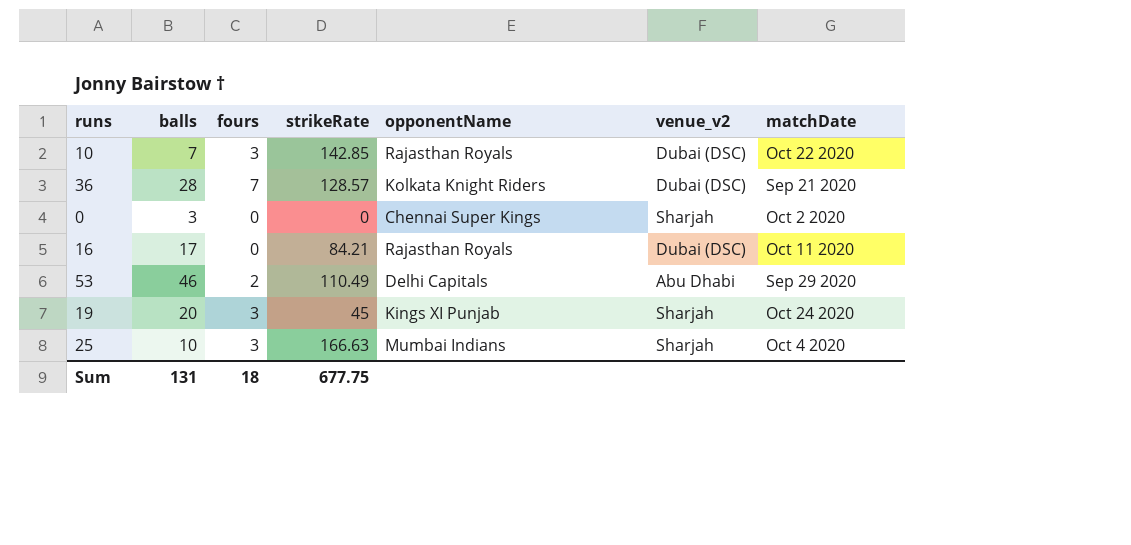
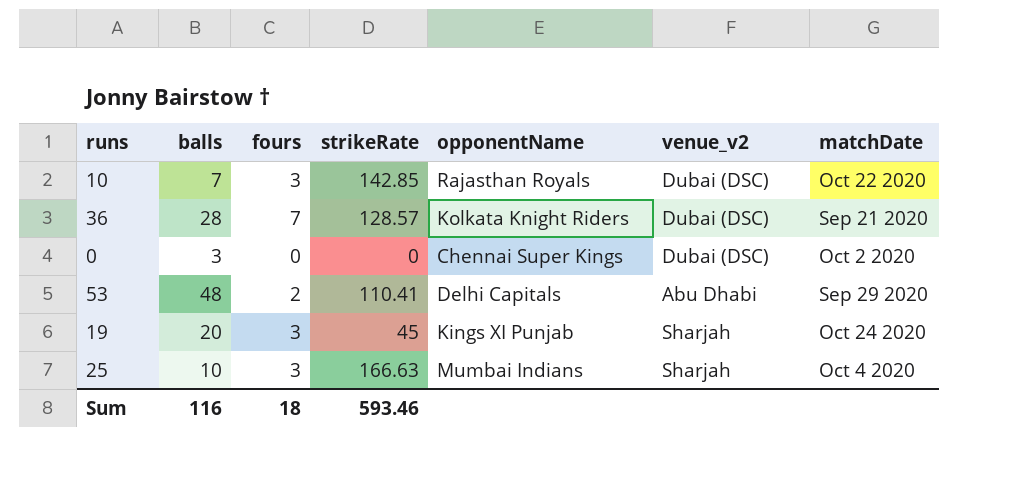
row 16: 17 | 0 | 84.21 | Rajasthan Royals | Dubai (DSC) | Oct 11 2020 -> none
0 | venue_v2: Sharjah -> Dubai (DSC)
53 | balls: 46 -> 48
53 | strikeRate: 110.49 -> 110.41
Sum | balls: 131 -> 116
Sum | strikeRate: 677.75 -> 593.46

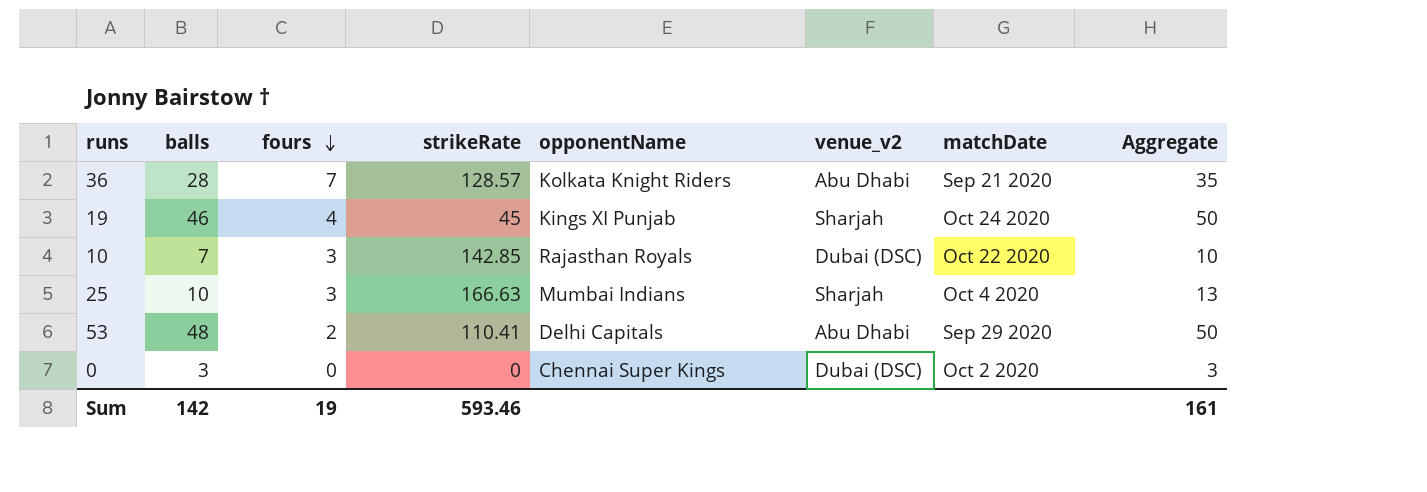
row order: none -> fours descending
column Aggregate | formula: none -> [balls] + [fours]
36 | venue_v2: Dubai (DSC) -> Abu Dhabi
19 | balls: 20 -> 46
19 | fours: 3 -> 4
Sum | balls: 116 -> 142
Sum | fours: 18 -> 19

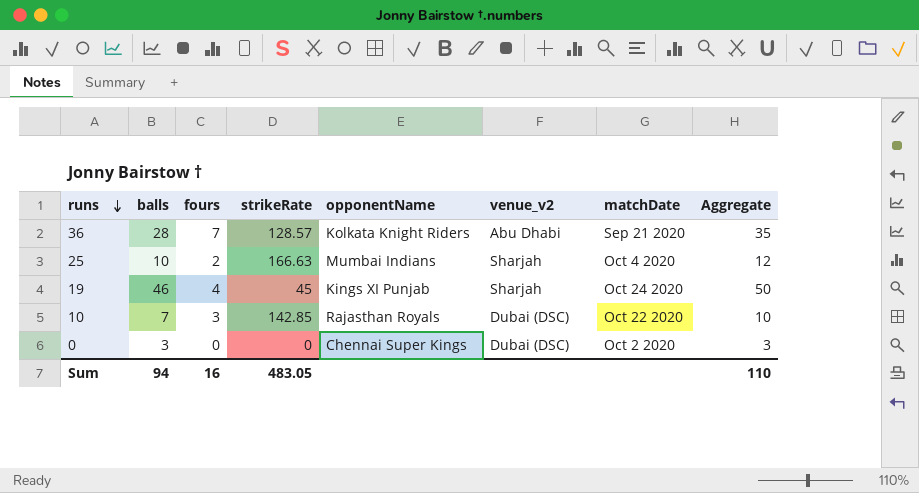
row order: fours descending -> runs descending
row 53: 48 | 2 | 110.41 | Delhi Capitals | Abu Dhabi | Sep 29 2020 | 50 -> none
25 | fours: 3 -> 2
25 | Aggregate: 13 -> 12
Sum | balls: 142 -> 94
Sum | fours: 19 -> 16
Sum | strikeRate: 593.46 -> 483.05
Sum | Aggregate: 161 -> 110

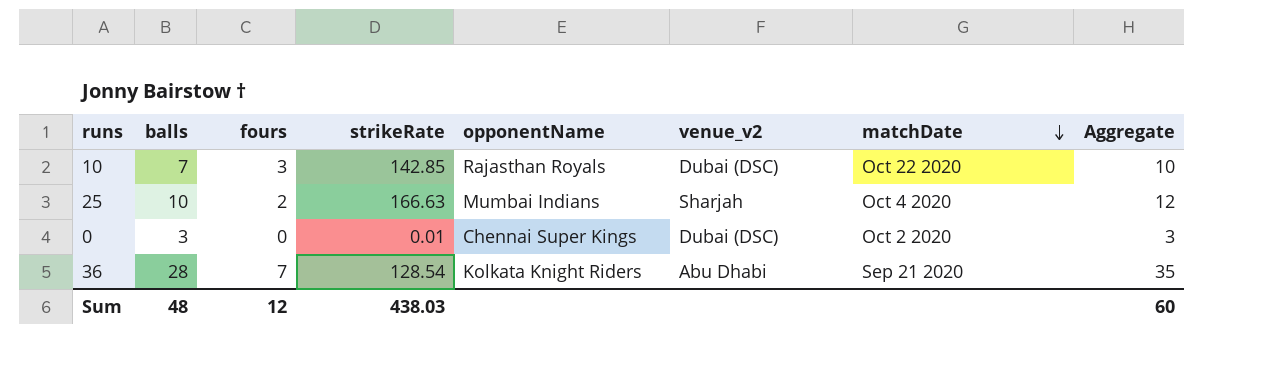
row order: runs descending -> matchDate descending
row 19: 46 | 4 | 45 | Kings XI Punjab | Sharjah | Oct 24 2020 | 50 -> none
0 | strikeRate: 0 -> 0.01
36 | strikeRate: 128.57 -> 128.54
Sum | balls: 94 -> 48
Sum | fours: 16 -> 12
Sum | strikeRate: 483.05 -> 438.03
Sum | Aggregate: 110 -> 60

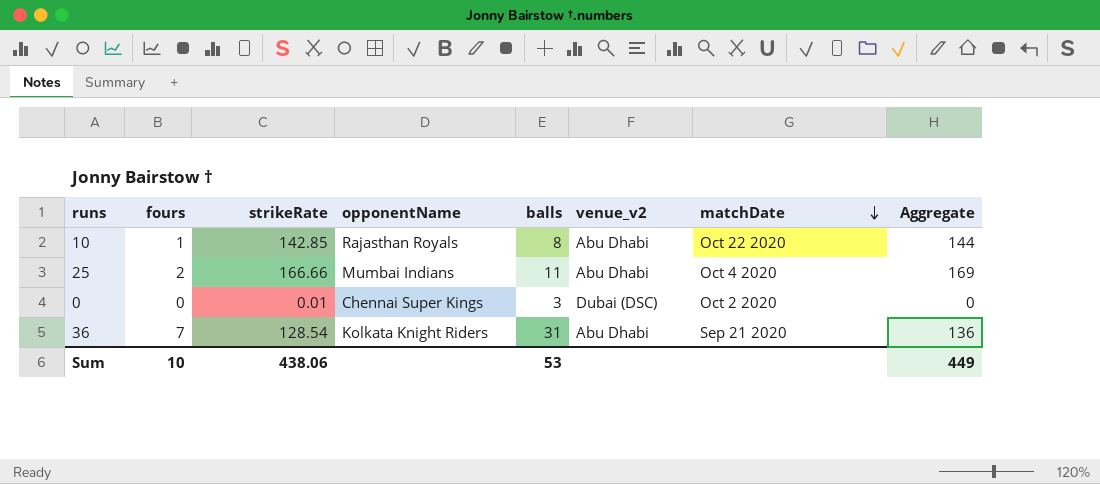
column balls | position: 2 -> 5
column Aggregate | formula: [balls] + [fours] -> [fours] + [strikeRate]
10 | fours: 3 -> 1
10 | balls: 7 -> 8
10 | venue_v2: Dubai (DSC) -> Abu Dhabi
25 | strikeRate: 166.63 -> 166.66
25 | balls: 10 -> 11
25 | venue_v2: Sharjah -> Abu Dhabi
36 | balls: 28 -> 31
Sum | fours: 12 -> 10
Sum | strikeRate: 438.03 -> 438.06
Sum | balls: 48 -> 53
Sum | Aggregate: 60 -> 449

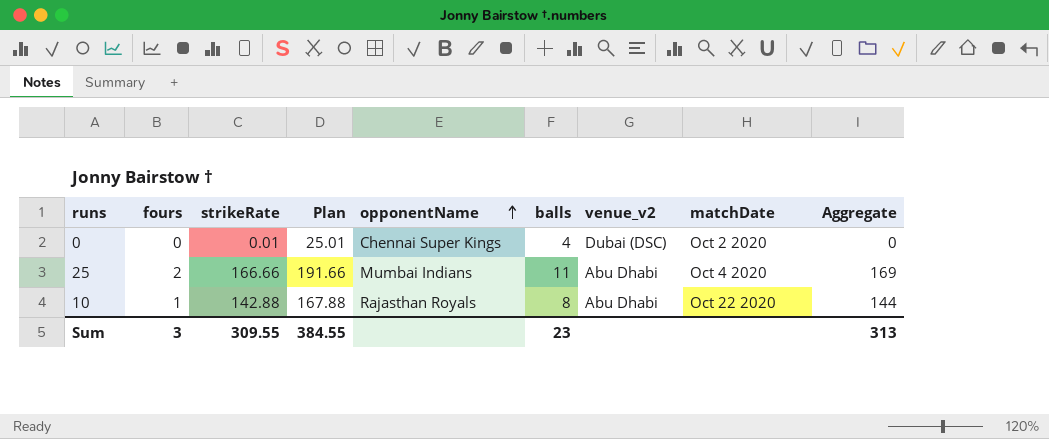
row order: matchDate descending -> opponentName ascending
column Plan | formula: none -> [strikeRate] + 25
row 36: 7 | 128.54 | Kolkata Knight Riders | 31 | Abu Dhabi | Sep 21 2020 | 136 -> none
0 | balls: 3 -> 4
10 | strikeRate: 142.85 -> 142.88
Sum | fours: 10 -> 3
Sum | strikeRate: 438.06 -> 309.55
Sum | balls: 53 -> 23
Sum | Aggregate: 449 -> 313

